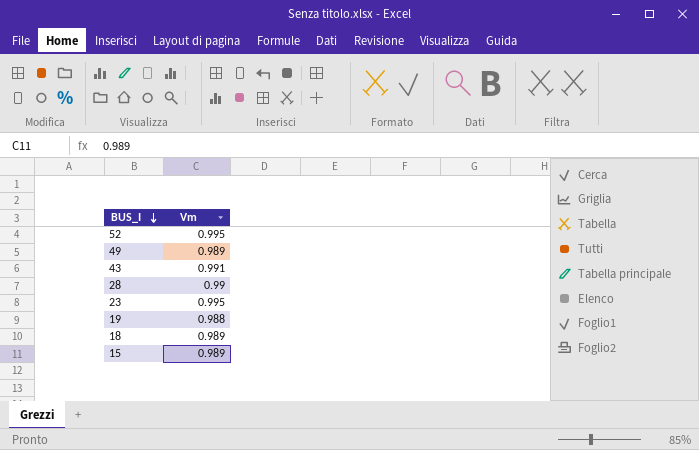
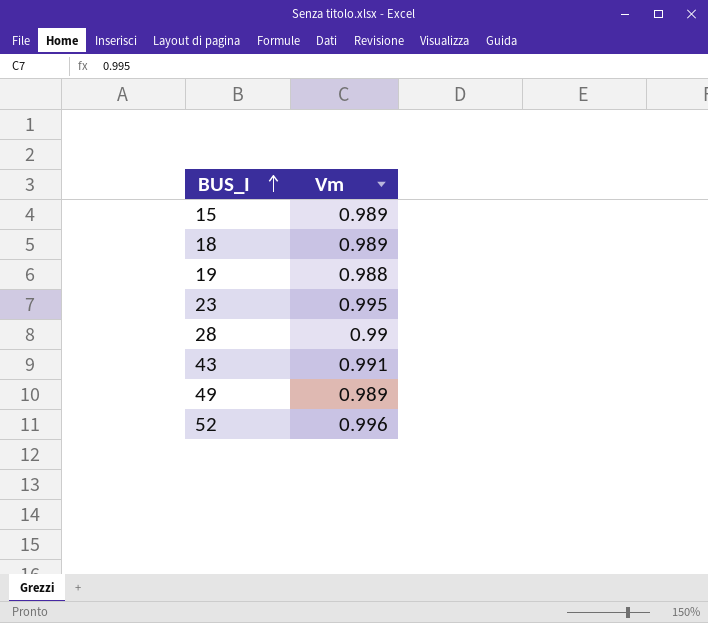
row order: BUS_I descending -> BUS_I ascending
52 | Vm: 0.995 -> 0.996

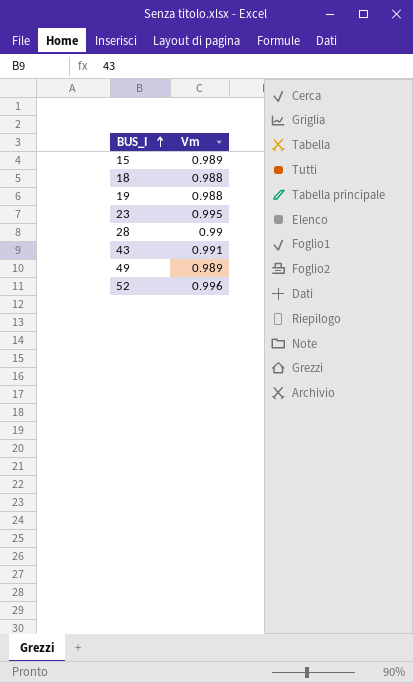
18 | Vm: 0.989 -> 0.988

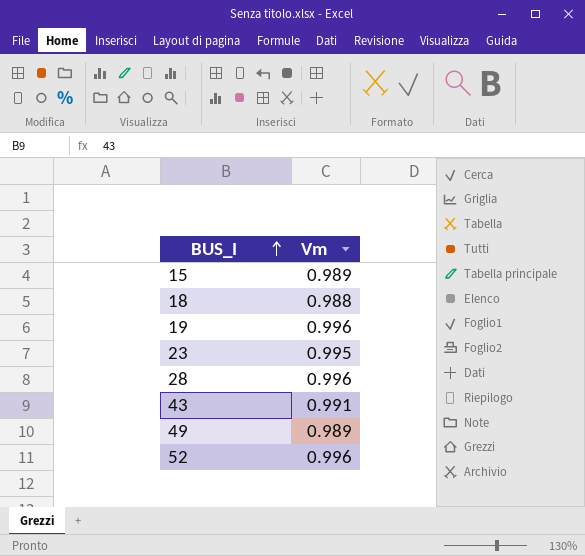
19 | Vm: 0.988 -> 0.996
28 | Vm: 0.99 -> 0.996

